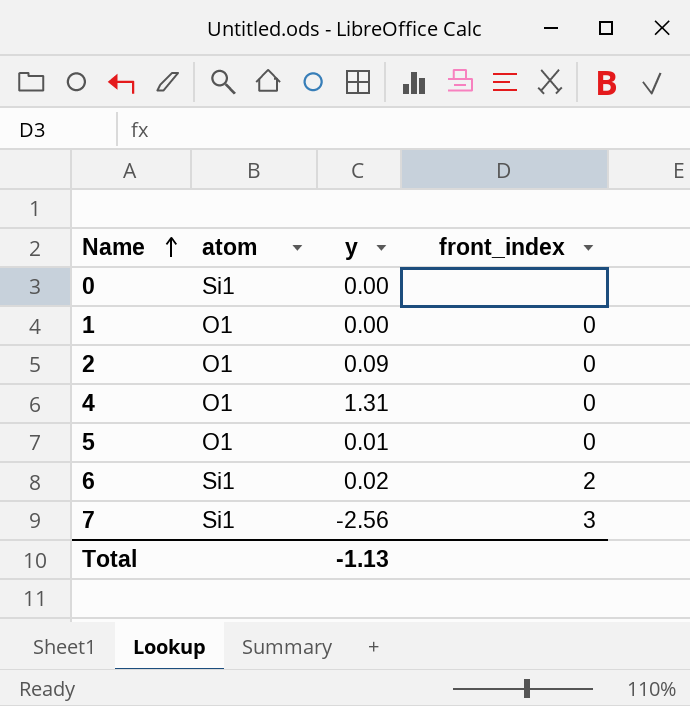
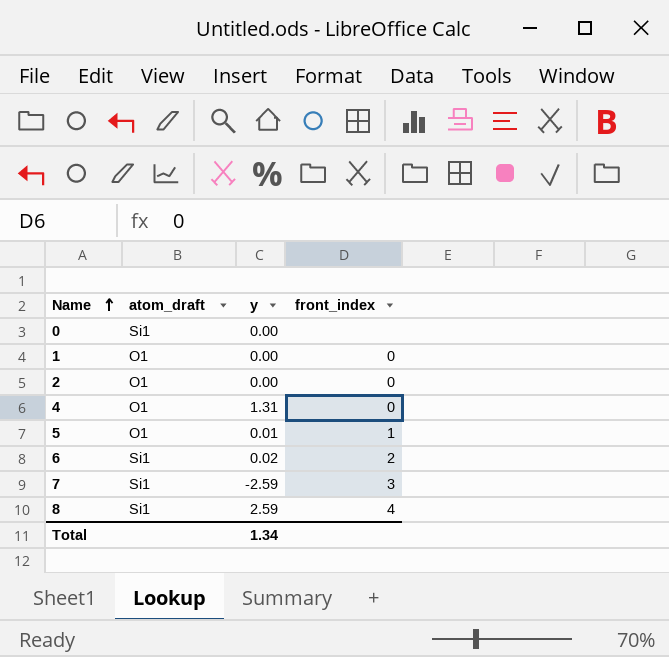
column name: atom -> atom_draft
2 | y: 0.09 -> 0.00
5 | front_index: 0 -> 1
7 | y: -2.56 -> -2.59
row 8: none -> Si1 | 2.59 | 4
Total | y: -1.13 -> 1.34

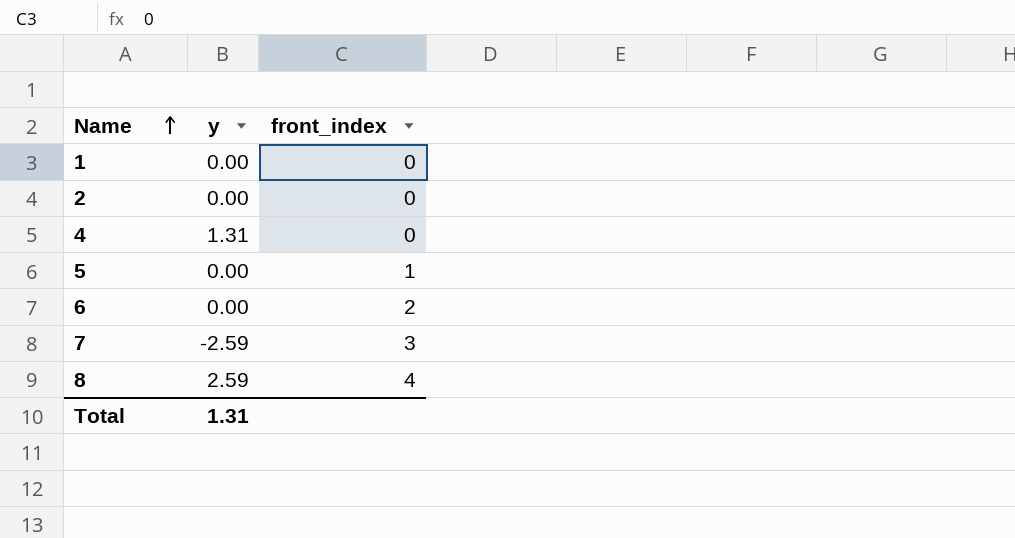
column atom_draft | position: 2 -> none
row 0: Si1 | 0.00 | none -> none
5 | y: 0.01 -> 0.00
6 | y: 0.02 -> 0.00
Total | y: 1.34 -> 1.31

